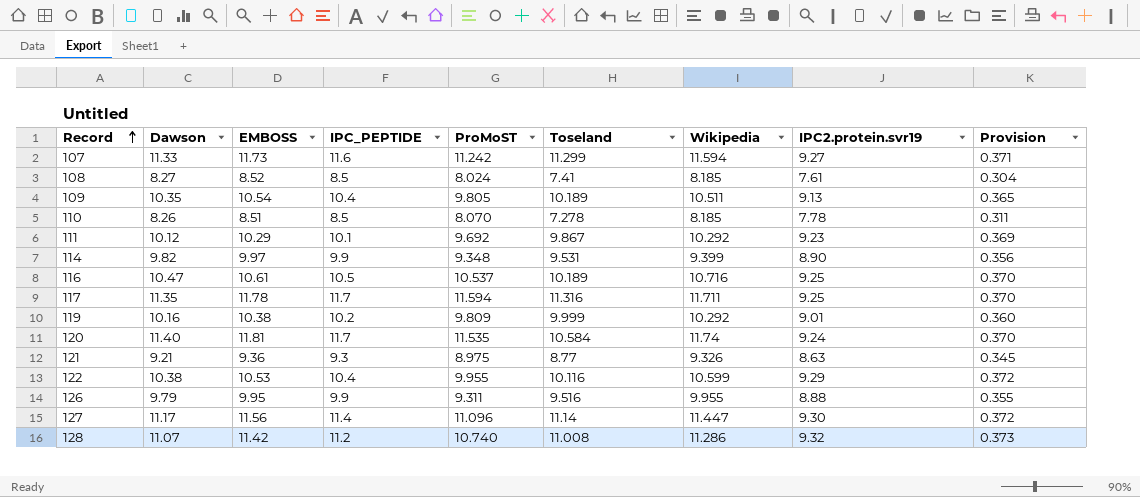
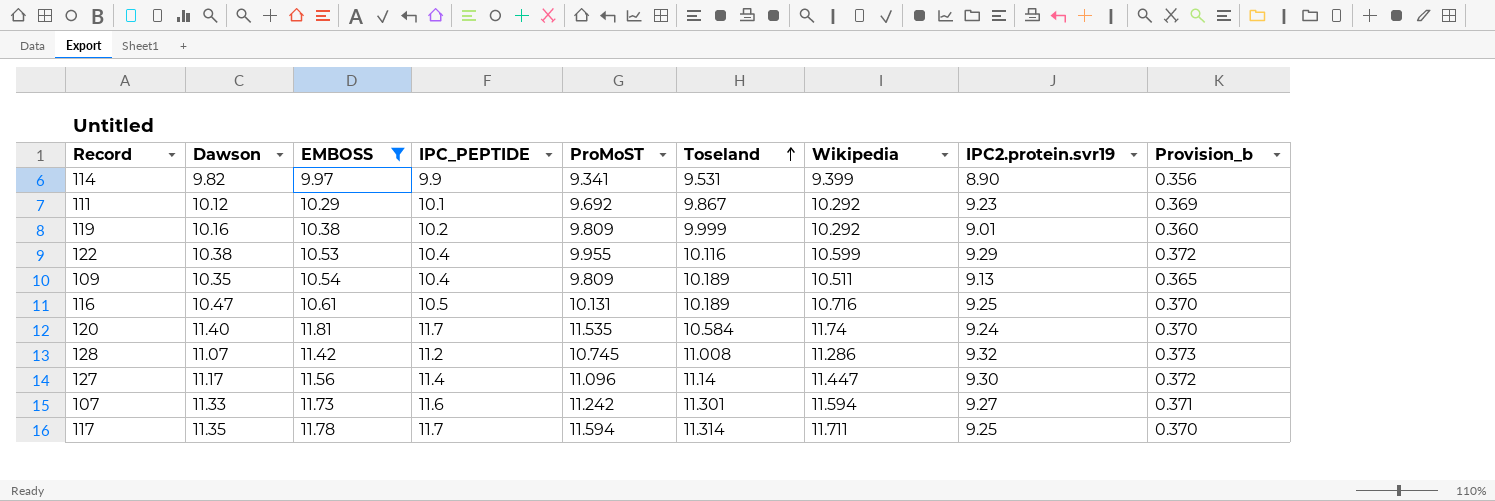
filter: none -> EMBOSS >= 9.97
row order: Record ascending -> Toseland ascending
column name: Provision -> Provision_b
114 | ProMoST: 9.348 -> 9.341
109 | ProMoST: 9.805 -> 9.809
116 | ProMoST: 10.537 -> 10.131
128 | ProMoST: 10.740 -> 10.745
107 | Toseland: 11.299 -> 11.301
117 | Toseland: 11.316 -> 11.314

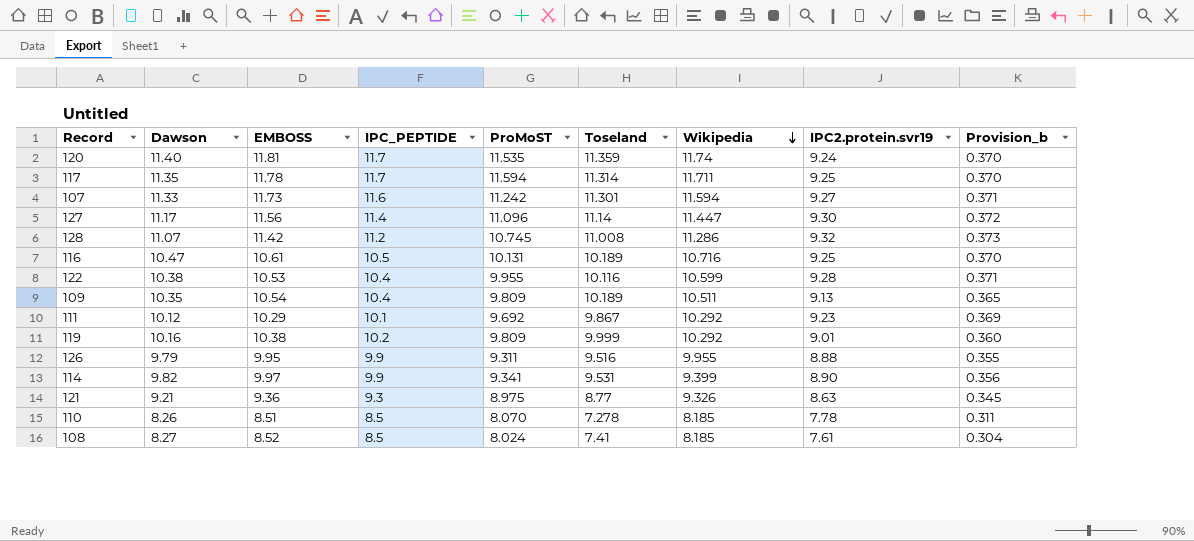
filter: EMBOSS >= 9.97 -> none
row order: Toseland ascending -> Wikipedia descending
120 | Toseland: 10.584 -> 11.359
122 | IPC2.protein.svr19: 9.29 -> 9.28
122 | Provision_b: 0.372 -> 0.371

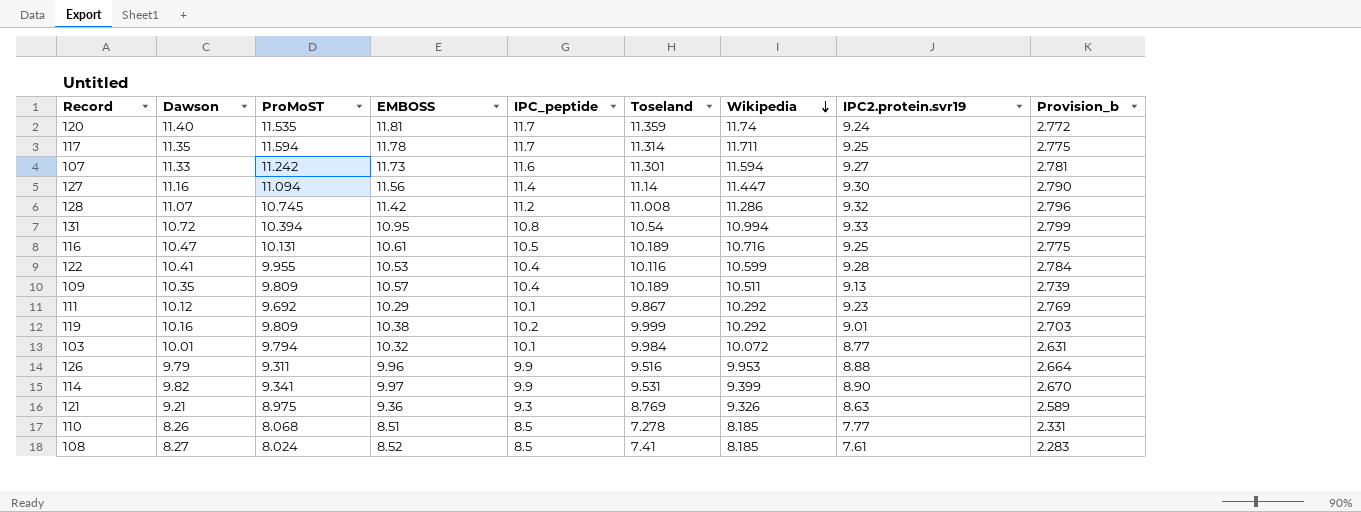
column ProMoST | position: 5 -> 3
column name: IPC_PEPTIDE -> IPC_peptide
column Provision_b | formula: [IPC2.protein.svr19] * 0.04 -> [IPC2.protein.svr19] * 0.3
127 | Dawson: 11.17 -> 11.16
127 | ProMoST: 11.096 -> 11.094
row 131: none -> 10.72 | 10.394 | 10.95 | 10.8 | 10.54 | 10.994 | 9.33 | 2.799
122 | Dawson: 10.38 -> 10.41
109 | EMBOSS: 10.54 -> 10.57
row 103: none -> 10.01 | 9.794 | 10.32 | 10.1 | 9.984 | 10.072 | 8.77 | 2.631
126 | EMBOSS: 9.95 -> 9.96
126 | Wikipedia: 9.955 -> 9.953
121 | Toseland: 8.77 -> 8.769
110 | ProMoST: 8.070 -> 8.068
110 | IPC2.protein.svr19: 7.78 -> 7.77

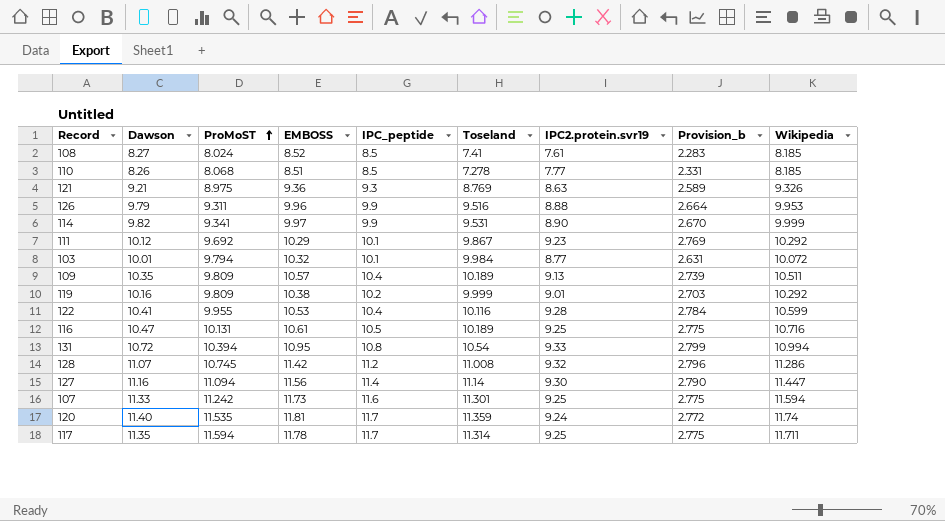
row order: Wikipedia descending -> ProMoST ascending
column Wikipedia | position: 7 -> 9
114 | Wikipedia: 9.399 -> 9.999
107 | IPC2.protein.svr19: 9.27 -> 9.25
107 | Provision_b: 2.781 -> 2.775

